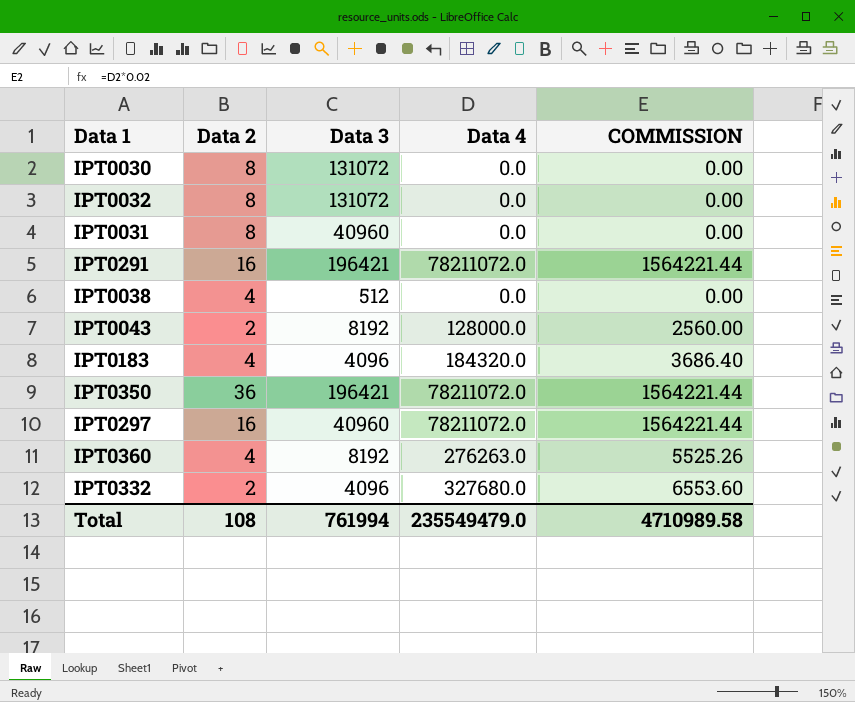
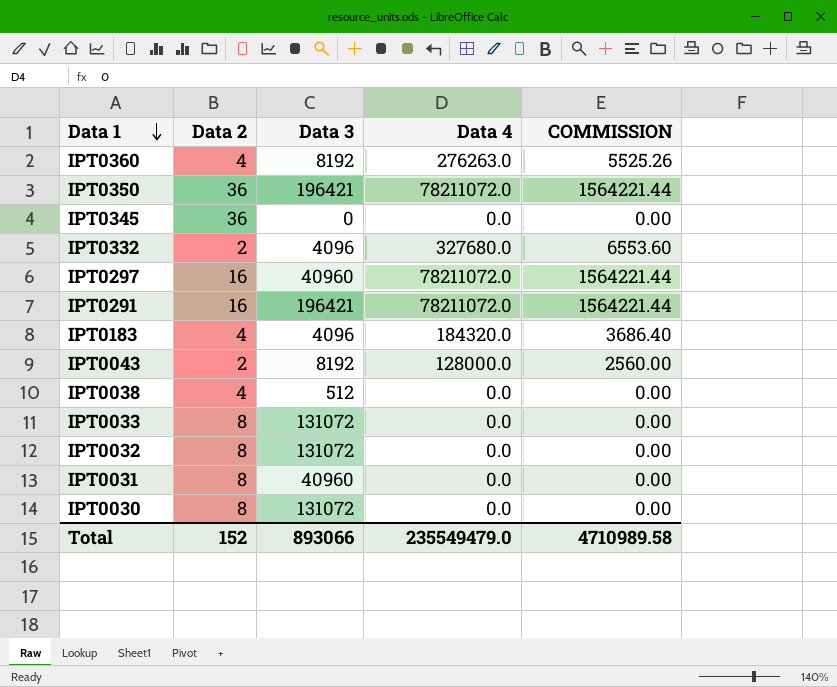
row order: none -> Data 1 descending
row IPT0345: none -> 36 | 0 | 0.0 | 0.00
row IPT0033: none -> 8 | 131072 | 0.0 | 0.00
Total | Data 2: 108 -> 152
Total | Data 3: 761994 -> 893066

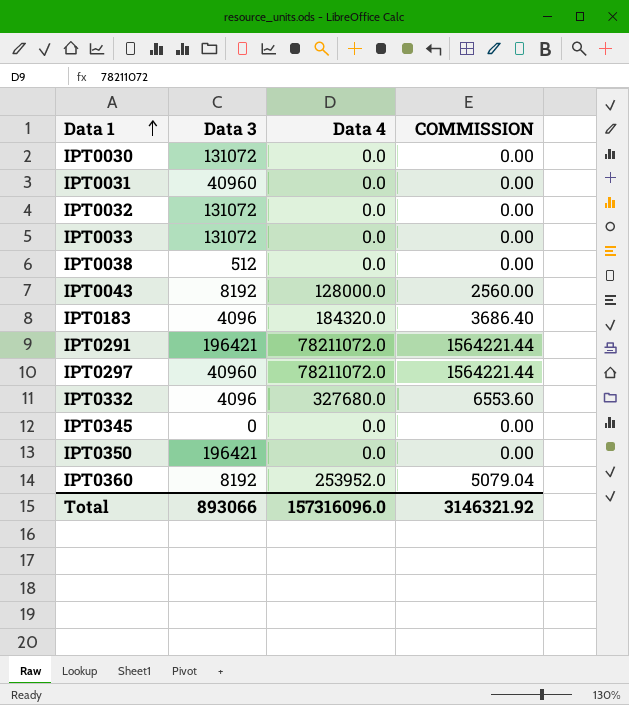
row order: Data 1 descending -> Data 1 ascending
column Data 2 | position: 2 -> none
IPT0350 | Data 4: 78211072.0 -> 0.0
IPT0350 | COMMISSION: 1564221.44 -> 0.00
IPT0360 | Data 4: 276263.0 -> 253952.0
IPT0360 | COMMISSION: 5525.26 -> 5079.04
Total | Data 4: 235549479.0 -> 157316096.0
Total | COMMISSION: 4710989.58 -> 3146321.92

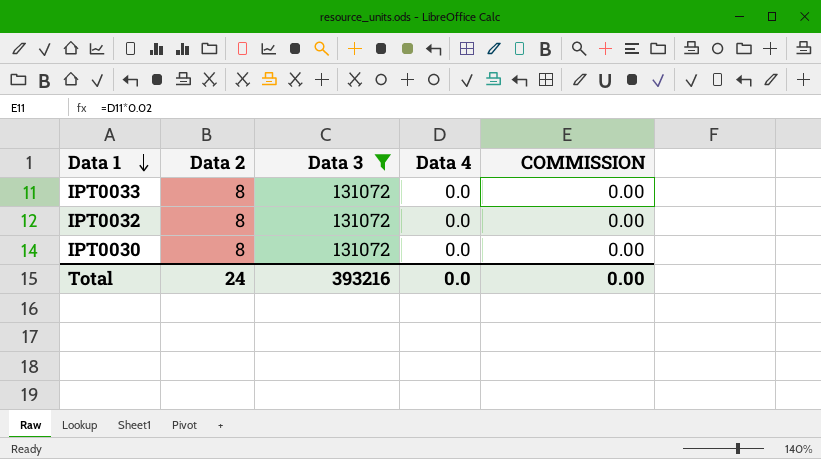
filter: none -> Data 3 = 131072
row order: Data 1 ascending -> Data 1 descending
column Data 2 | position: none -> 2
Total | Data 3: 893066 -> 393216
Total | Data 4: 157316096.0 -> 0.0
Total | COMMISSION: 3146321.92 -> 0.00

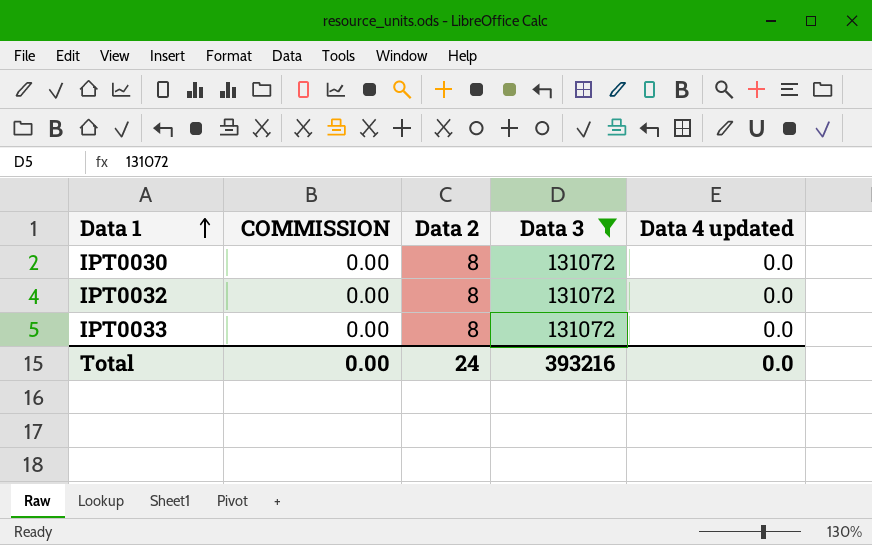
row order: Data 1 descending -> Data 1 ascending
column COMMISSION | position: 5 -> 2
column name: Data 4 -> Data 4 updated

